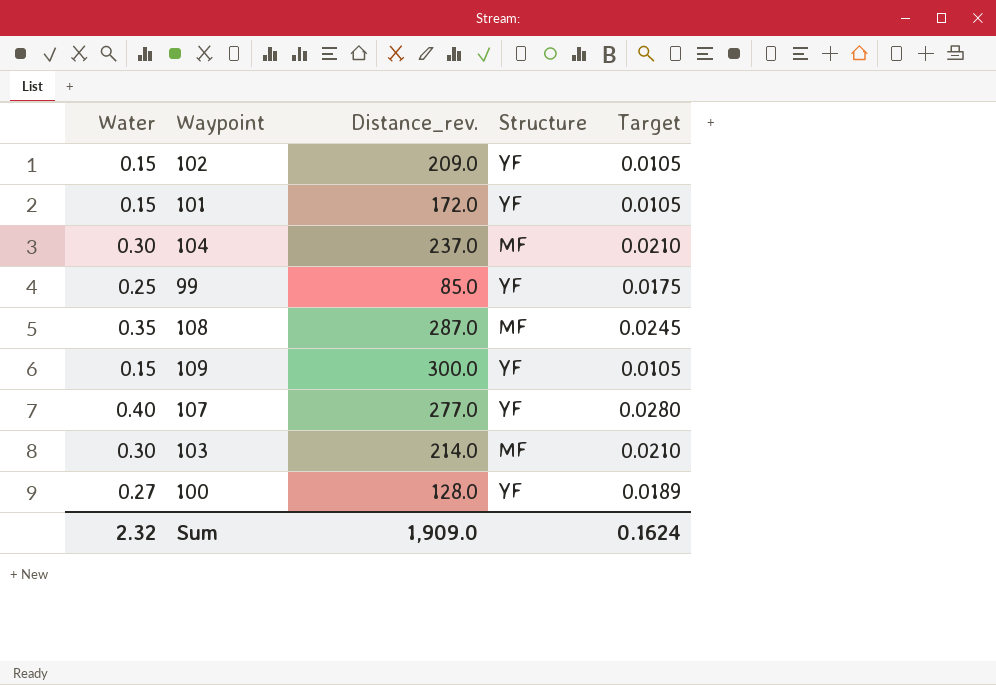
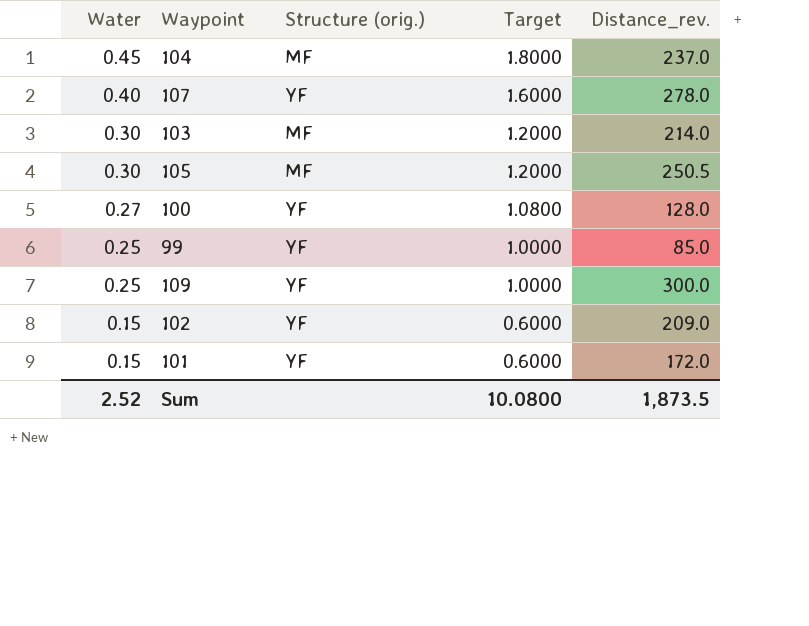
row order: none -> Water descending
column name: Structure -> Structure (orig.)
column Target | formula: [Water] * 0.07 -> [Water] * 4
column Distance_rev. | position: 3 -> 5
row 108: 0.35 | 287.0 | MF | 0.0245 -> none
104 | Water: 0.30 -> 0.45
107 | Distance_rev.: 277.0 -> 278.0
row 105: none -> 0.30 | MF | 1.2000 | 250.5
109 | Water: 0.15 -> 0.25
Sum | Water: 2.32 -> 2.52
Sum | Target: 0.1624 -> 10.0800
Sum | Distance_rev.: 1,909.0 -> 1,873.5

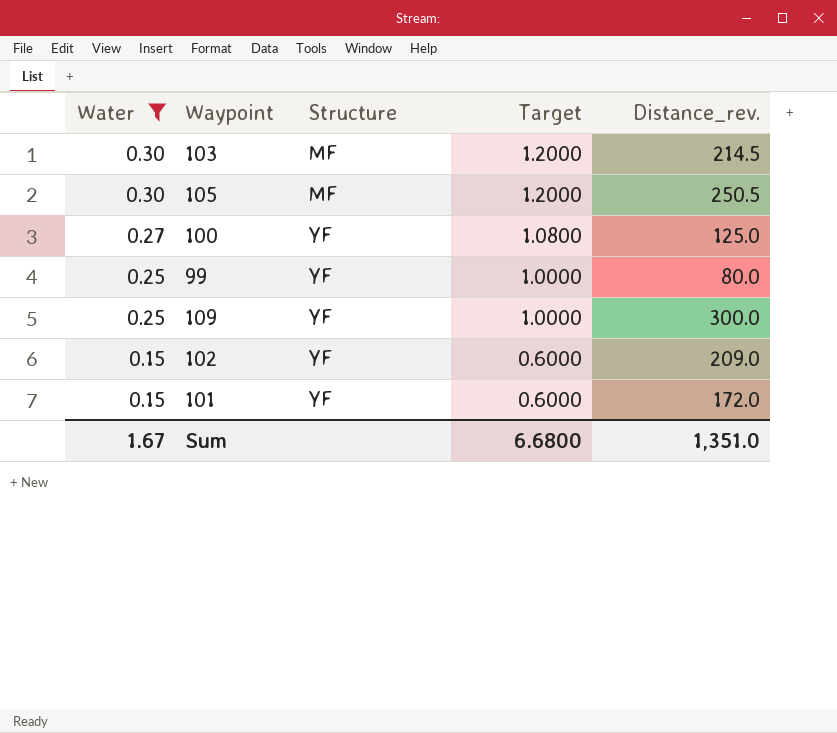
filter: none -> Water <= 0.30
column name: Structure (orig.) -> Structure
103 | Distance_rev.: 214.0 -> 214.5
100 | Distance_rev.: 128.0 -> 125.0
99 | Distance_rev.: 85.0 -> 80.0
Sum | Water: 2.52 -> 1.67
Sum | Target: 10.0800 -> 6.6800
Sum | Distance_rev.: 1,873.5 -> 1,351.0

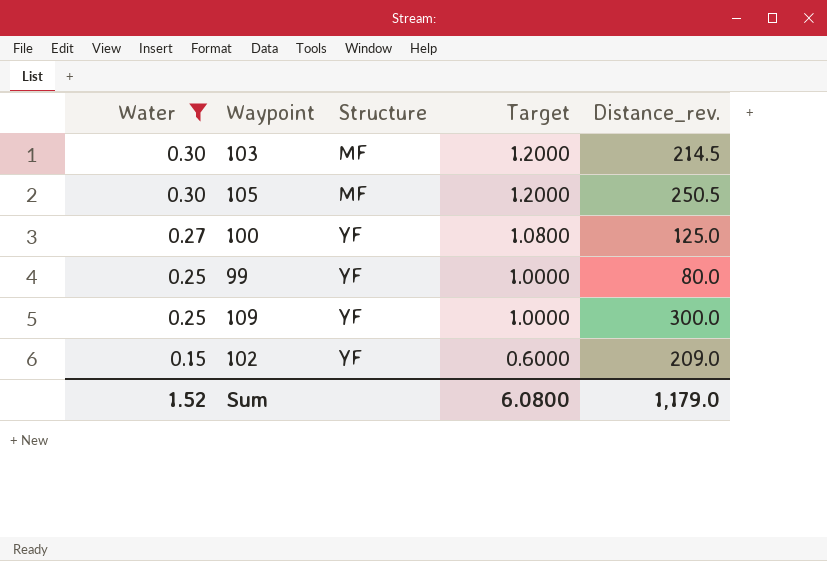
row 101: 0.15 | YF | 0.6000 | 172.0 -> none
Sum | Water: 1.67 -> 1.52
Sum | Target: 6.6800 -> 6.0800
Sum | Distance_rev.: 1,351.0 -> 1,179.0

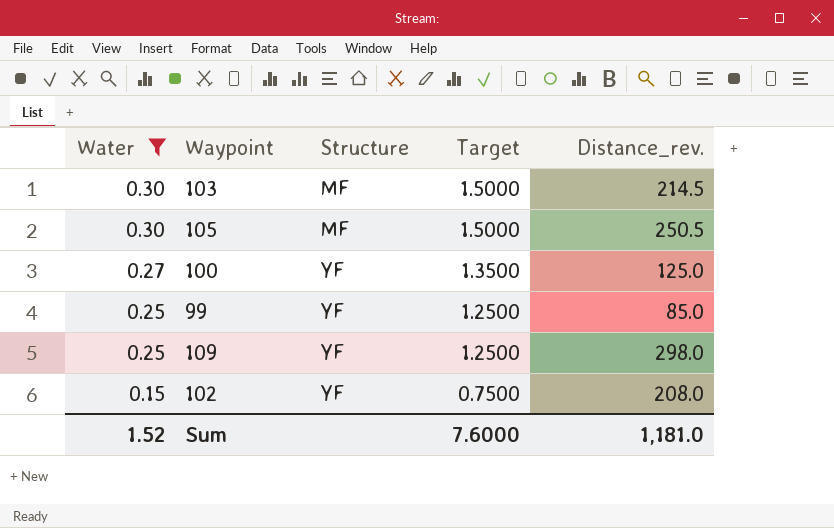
column Target | formula: [Water] * 4 -> [Water] * 5
99 | Distance_rev.: 80.0 -> 85.0
109 | Distance_rev.: 300.0 -> 298.0
102 | Distance_rev.: 209.0 -> 208.0
Sum | Target: 6.0800 -> 7.6000
Sum | Distance_rev.: 1,179.0 -> 1,181.0

